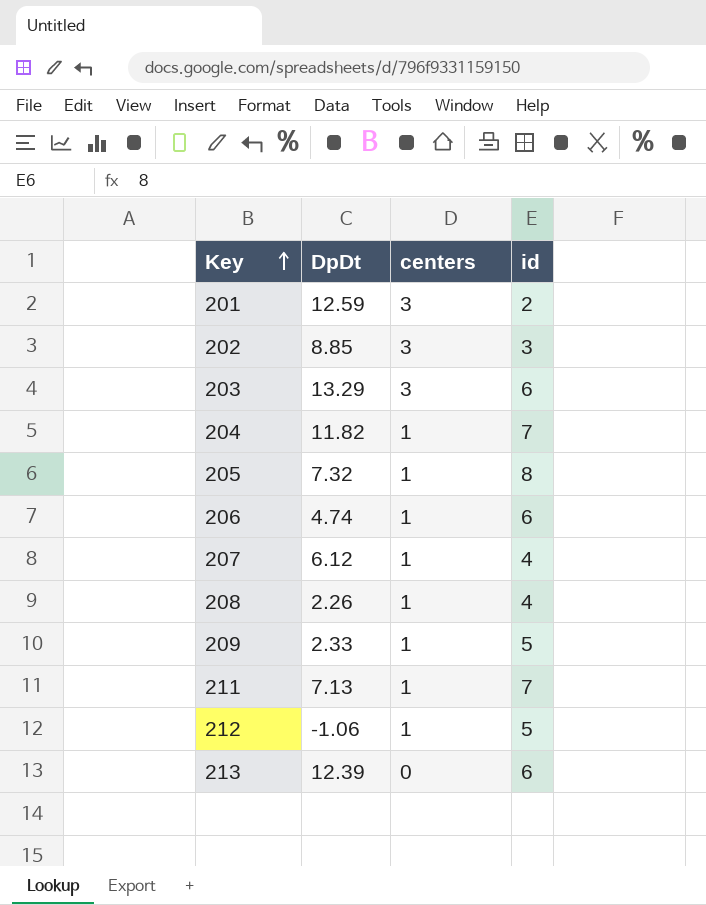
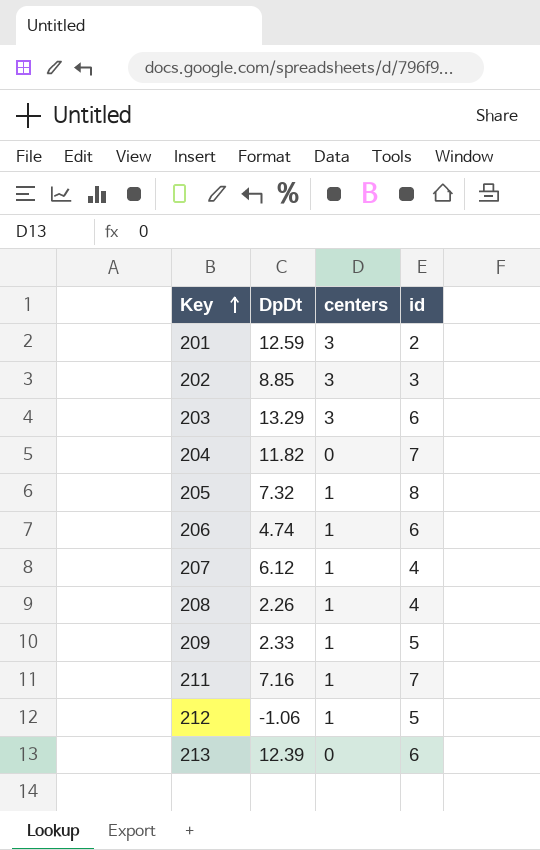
204 | centers: 1 -> 0
211 | DpDt: 7.13 -> 7.16

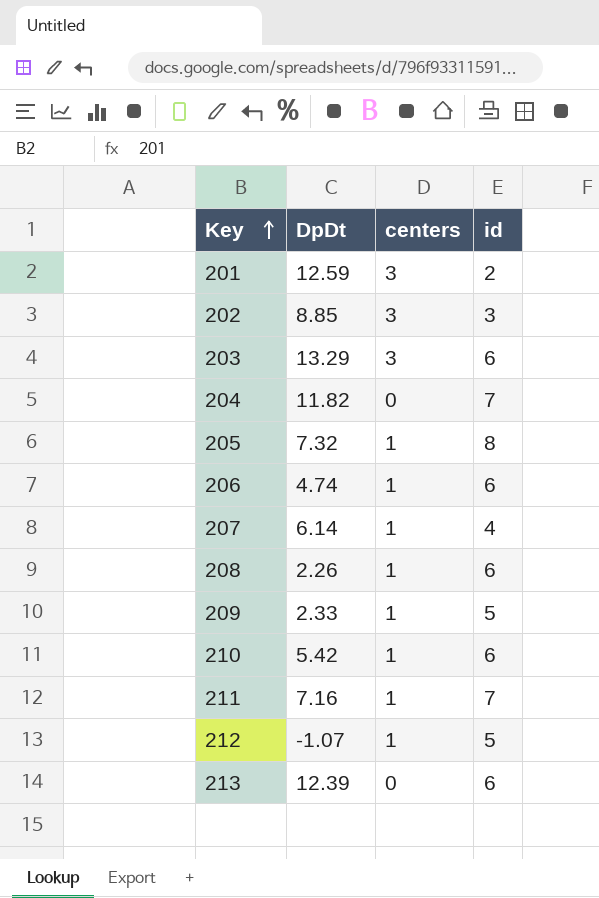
207 | DpDt: 6.12 -> 6.14
208 | id: 4 -> 6
row 210: none -> 5.42 | 1 | 6
212 | DpDt: -1.06 -> -1.07

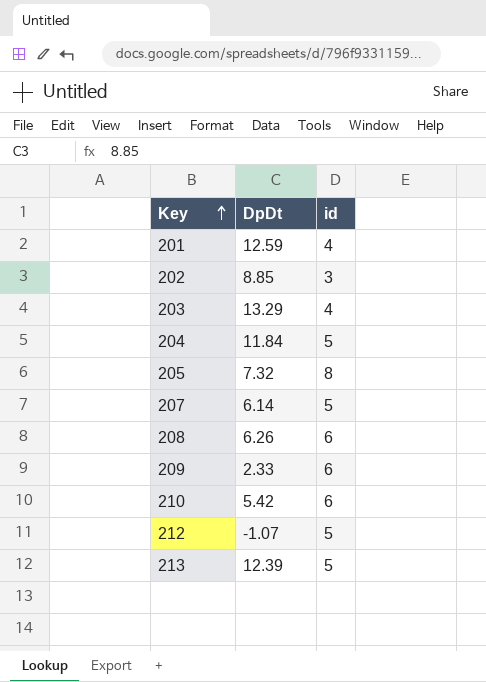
column centers | position: 3 -> none
row 206: 4.74 | 1 | 6 -> none
row 211: 7.16 | 1 | 7 -> none
201 | id: 2 -> 4
203 | id: 6 -> 4
204 | DpDt: 11.82 -> 11.84
204 | id: 7 -> 5
207 | id: 4 -> 5
208 | DpDt: 2.26 -> 6.26
209 | id: 5 -> 6
213 | id: 6 -> 5

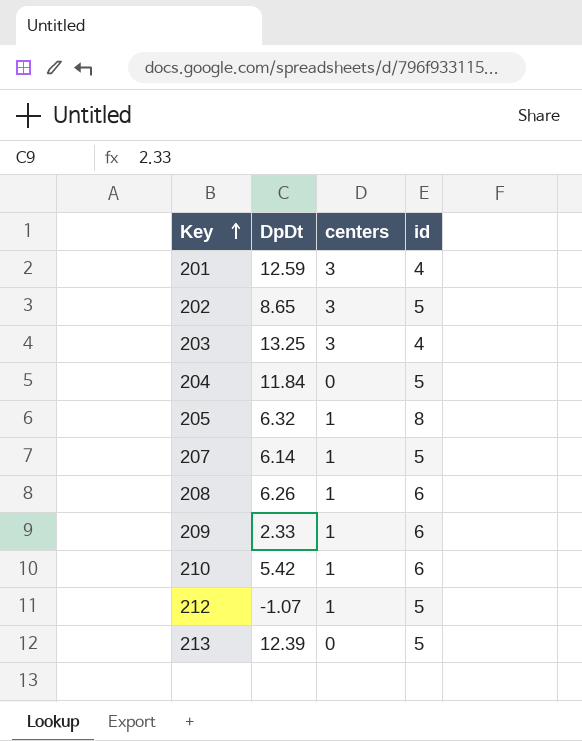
column centers | position: none -> 3
202 | DpDt: 8.85 -> 8.65
202 | id: 3 -> 5
203 | DpDt: 13.29 -> 13.25
205 | DpDt: 7.32 -> 6.32

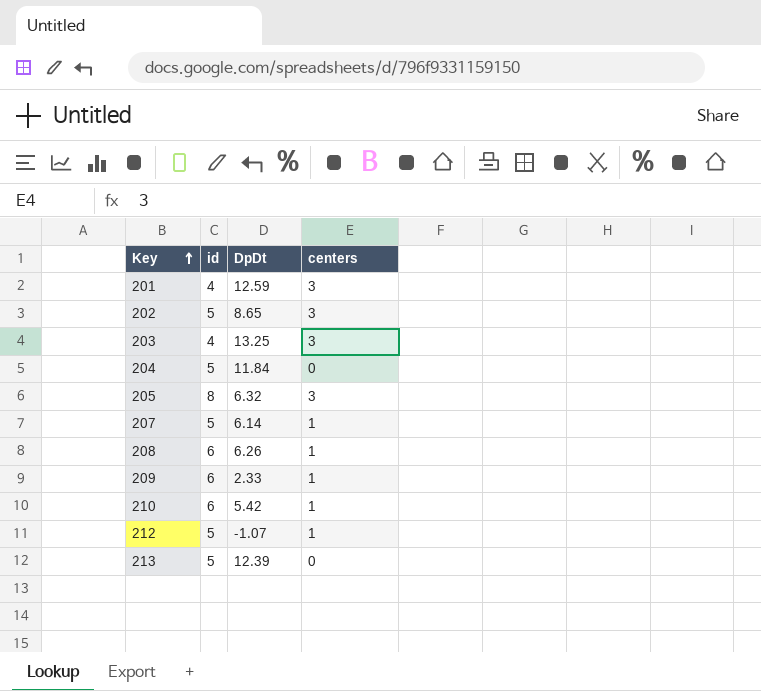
column id | position: 4 -> 2
205 | centers: 1 -> 3

